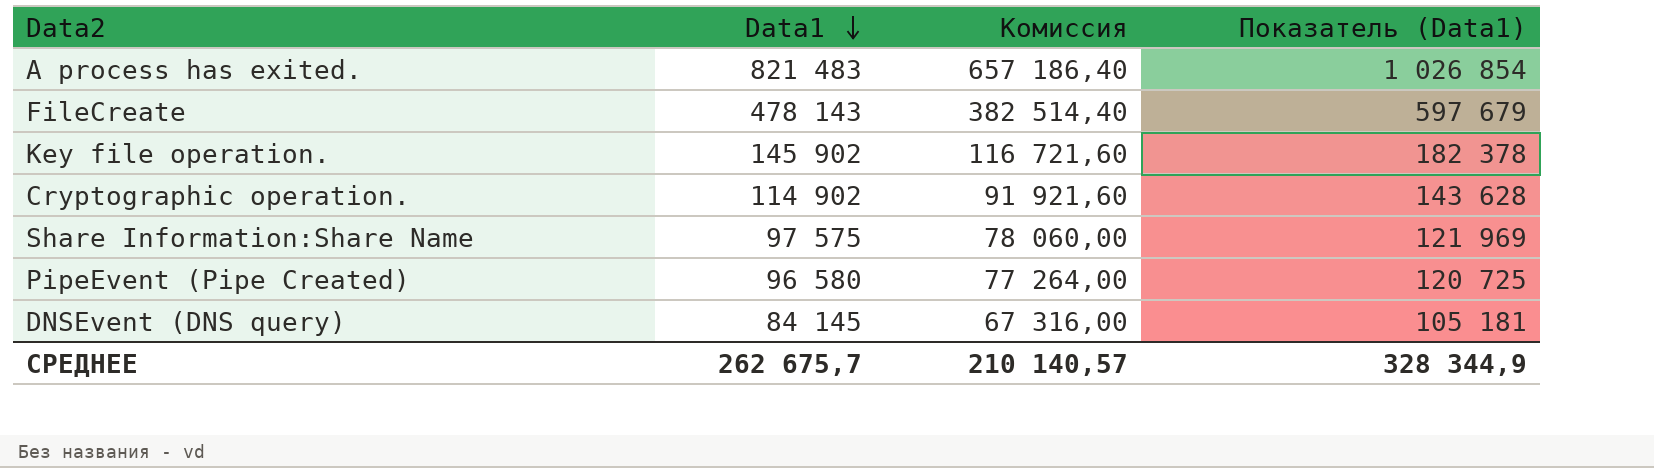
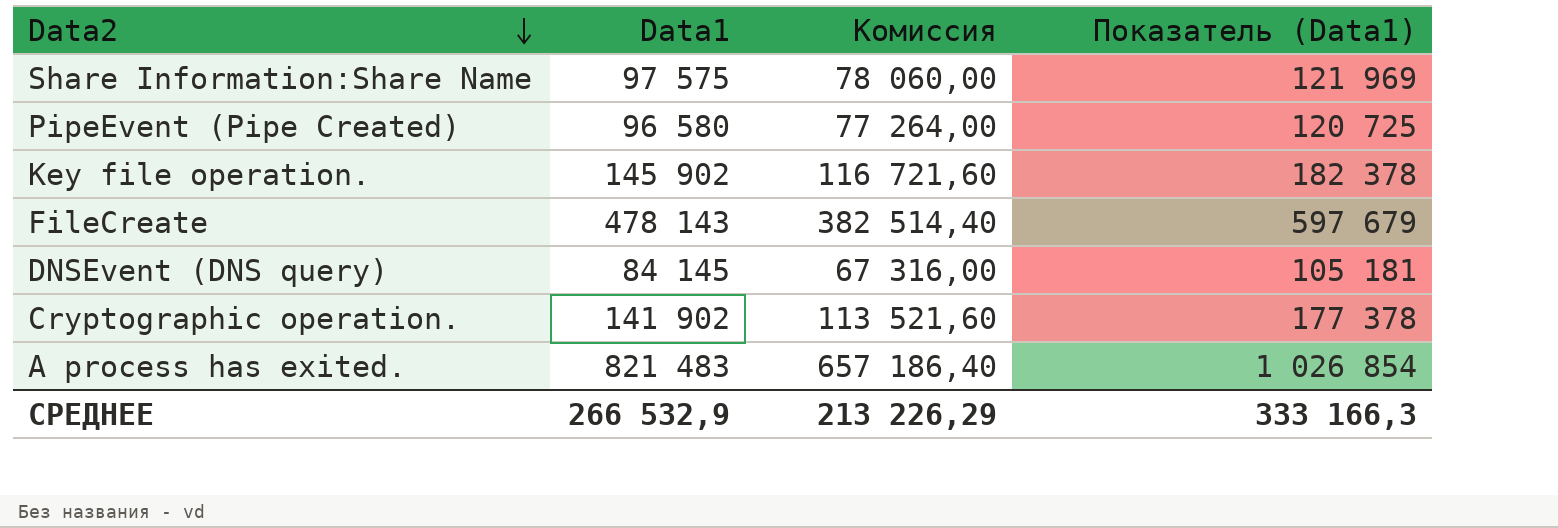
row order: Data1 descending -> Data2 descending
Cryptographic operation. | Data1: 114 902 -> 141 902
Cryptographic operation. | Комиссия: 91 921,60 -> 113 521,60
Cryptographic operation. | Показатель (Data1): 143 628 -> 177 378
СРЕДНЕЕ | Data1: 262 675,7 -> 266 532,9
СРЕДНЕЕ | Комиссия: 210 140,57 -> 213 226,29
СРЕДНЕЕ | Показатель (Data1): 328 344,9 -> 333 166,3

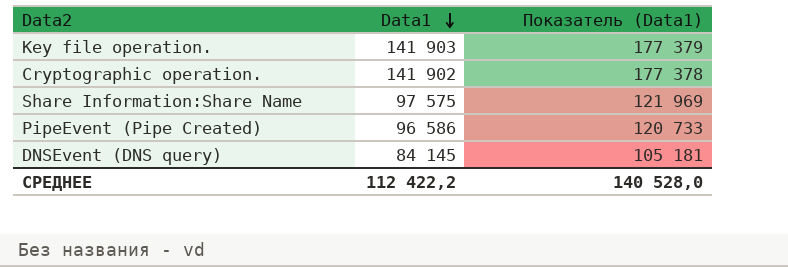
row order: Data2 descending -> Data1 descending
column Комиссия | formula: [Data1] * 0,8 -> none
row FileCreate: 478 143 | 382 514,40 | 597 679 -> none
row A process has exited.: 821 483 | 657 186,40 | 1 026 854 -> none
Key file operation. | Data1: 145 902 -> 141 903
Key file operation. | Показатель (Data1): 182 378 -> 177 379
PipeEvent (Pipe Created) | Data1: 96 580 -> 96 586
PipeEvent (Pipe Created) | Показатель (Data1): 120 725 -> 120 733
СРЕДНЕЕ | Data1: 266 532,9 -> 112 422,2
СРЕДНЕЕ | Показатель (Data1): 333 166,3 -> 140 528,0

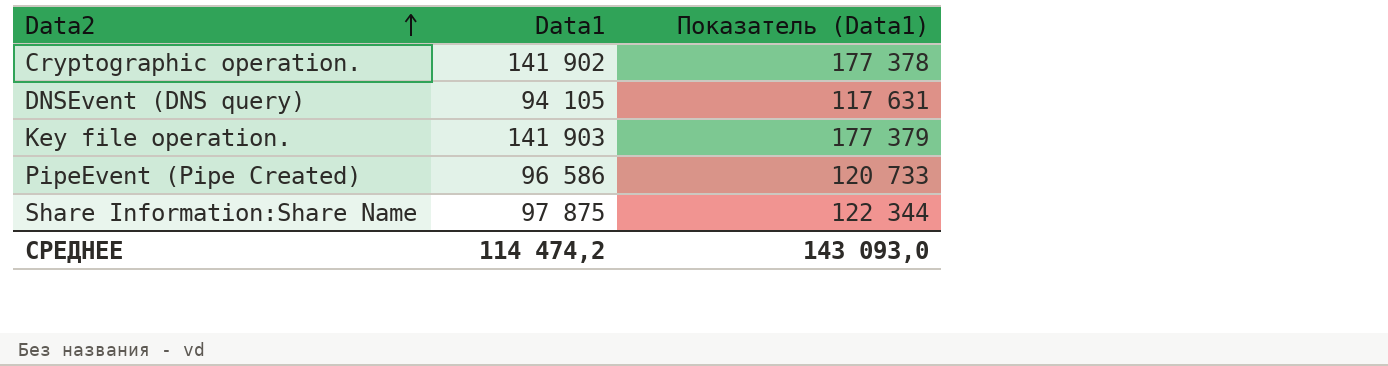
row order: Data1 descending -> Data2 ascending
DNSEvent (DNS query) | Data1: 84 145 -> 94 105
DNSEvent (DNS query) | Показатель (Data1): 105 181 -> 117 631
Share Information:Share Name | Data1: 97 575 -> 97 875
Share Information:Share Name | Показатель (Data1): 121 969 -> 122 344
СРЕДНЕЕ | Data1: 112 422,2 -> 114 474,2
СРЕДНЕЕ | Показатель (Data1): 140 528,0 -> 143 093,0

